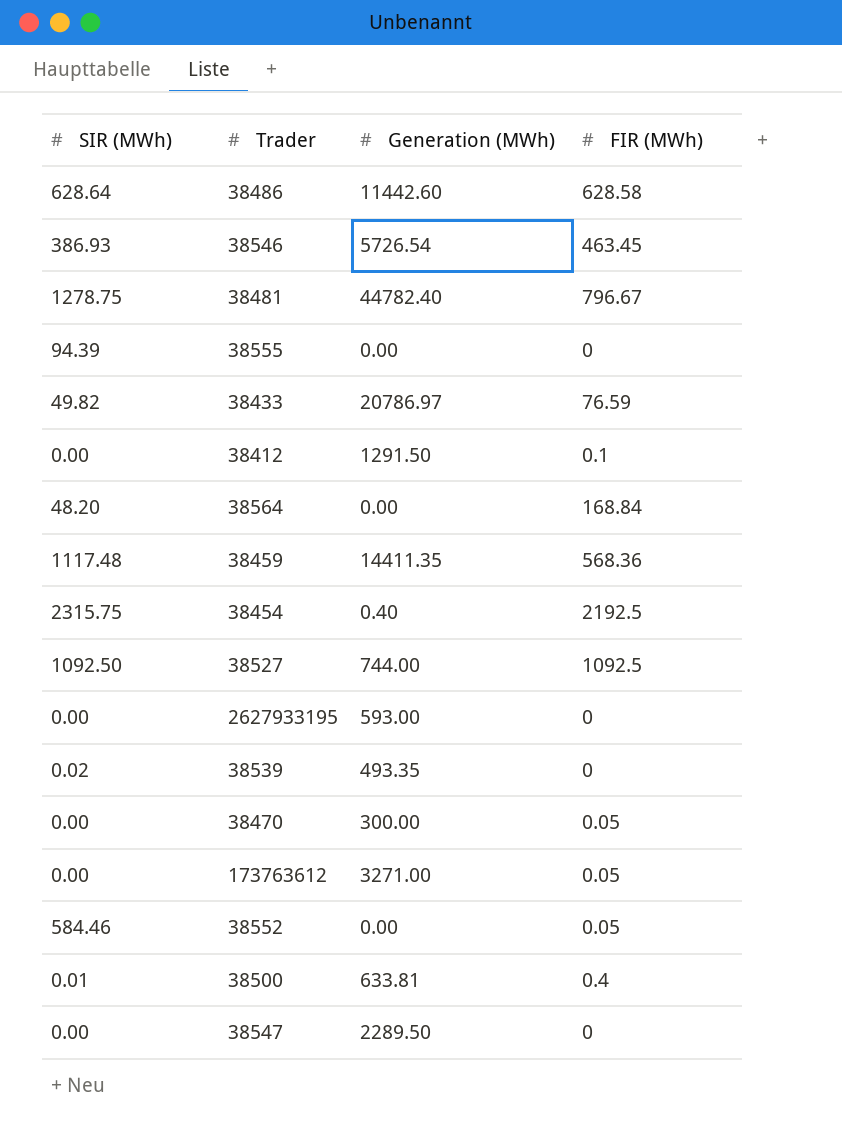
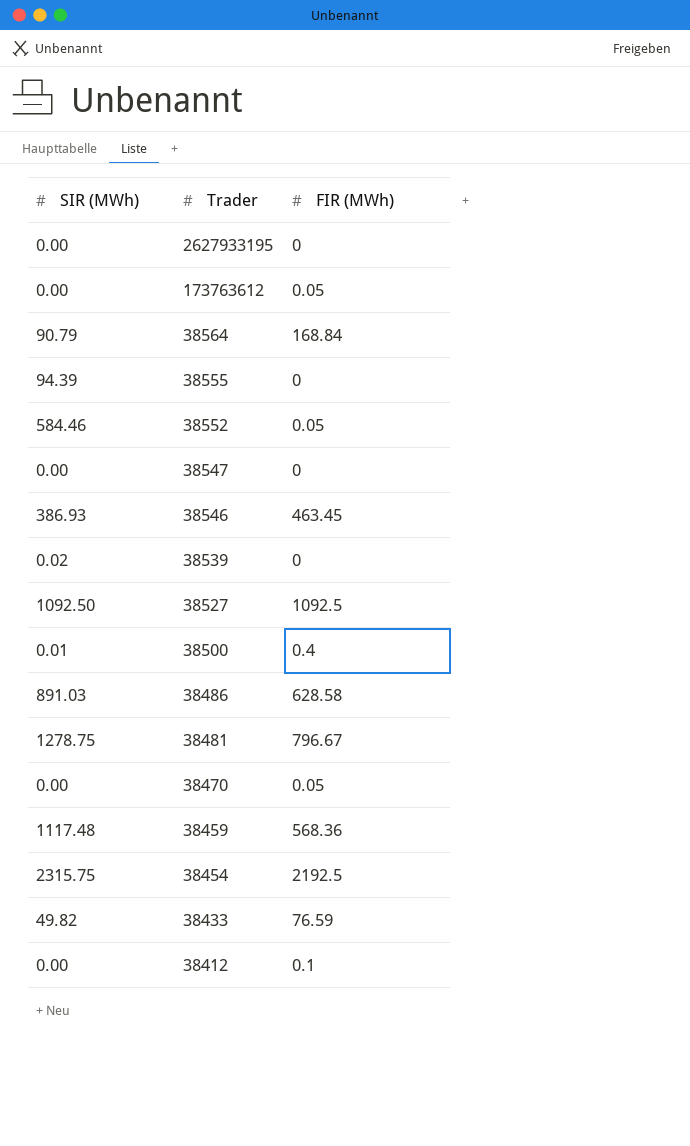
row order: none -> Trader descending
column Generation (MWh) | position: 3 -> none
38564 | SIR (MWh): 48.20 -> 90.79
38486 | SIR (MWh): 628.64 -> 891.03

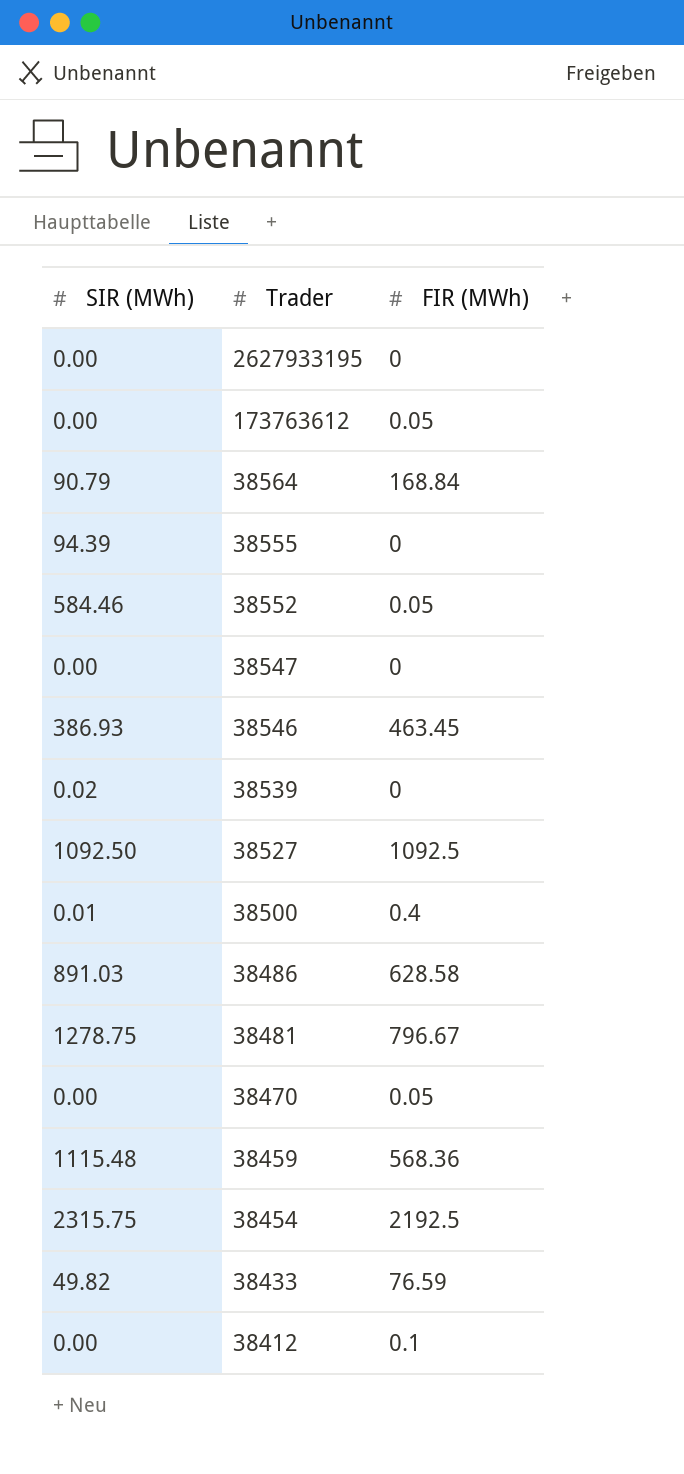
38459 | SIR (MWh): 1117.48 -> 1115.48

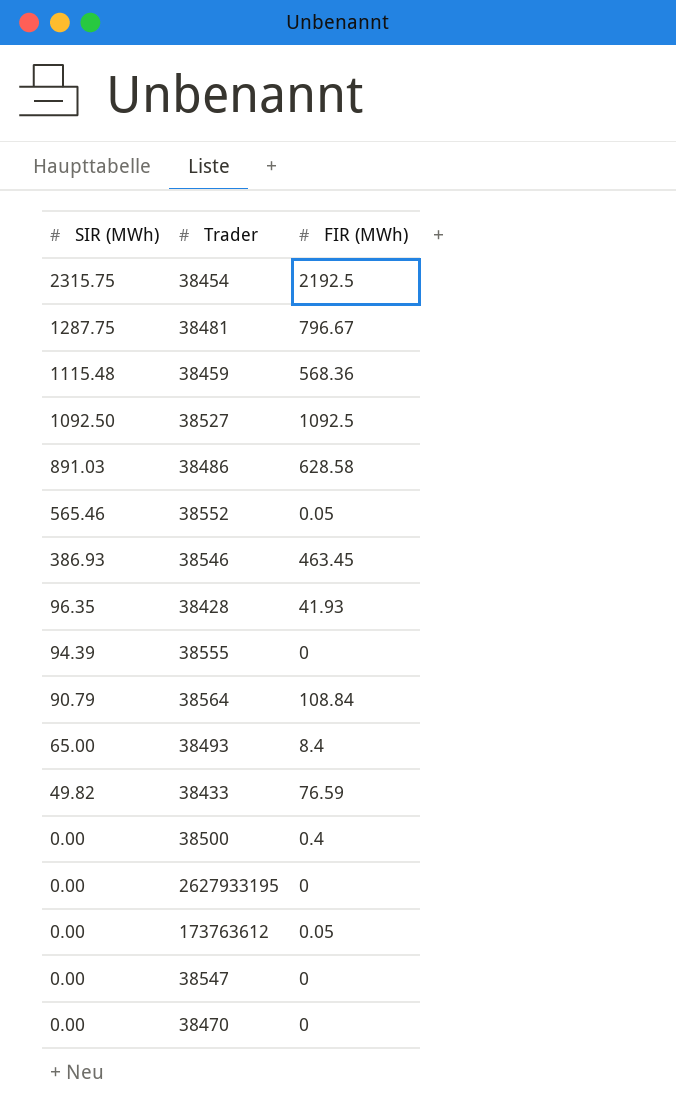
row order: Trader descending -> SIR (MWh) descending
row 38539: 0.02 | 0 -> none
row 38412: 0.00 | 0.1 -> none
38481 | SIR (MWh): 1278.75 -> 1287.75
38552 | SIR (MWh): 584.46 -> 565.46
row 38428: none -> 96.35 | 41.93
38564 | FIR (MWh): 168.84 -> 108.84
row 38493: none -> 65.00 | 8.4
38500 | SIR (MWh): 0.01 -> 0.00
38470 | FIR (MWh): 0.05 -> 0

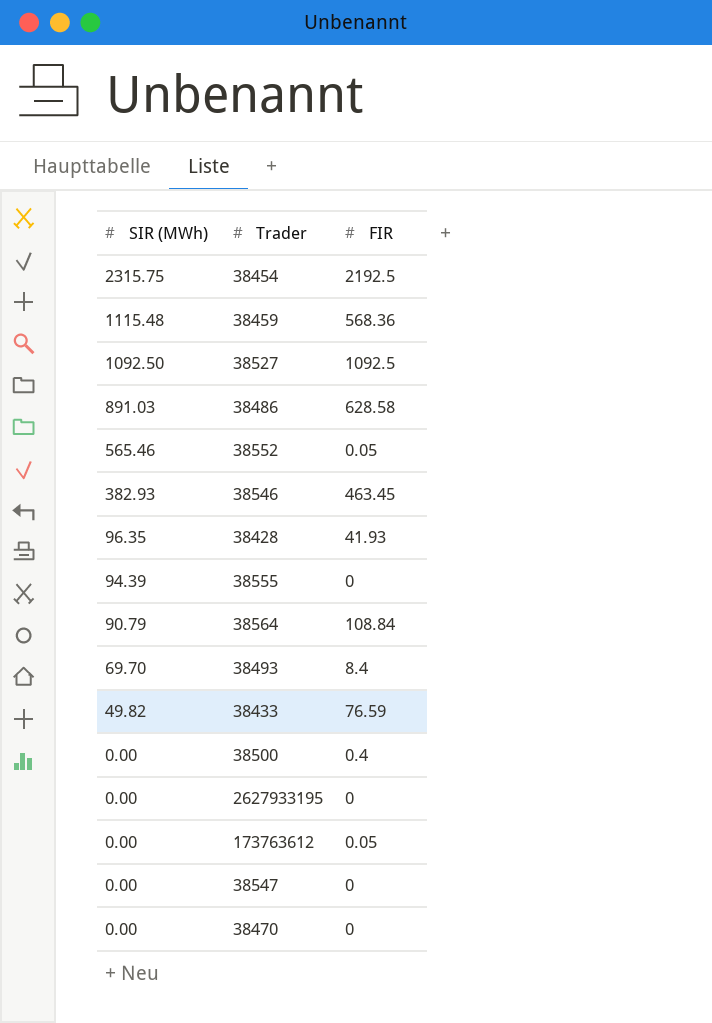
column name: FIR (MWh) -> FIR
row 38481: 1287.75 | 796.67 -> none
38546 | SIR (MWh): 386.93 -> 382.93
38493 | SIR (MWh): 65.00 -> 69.70

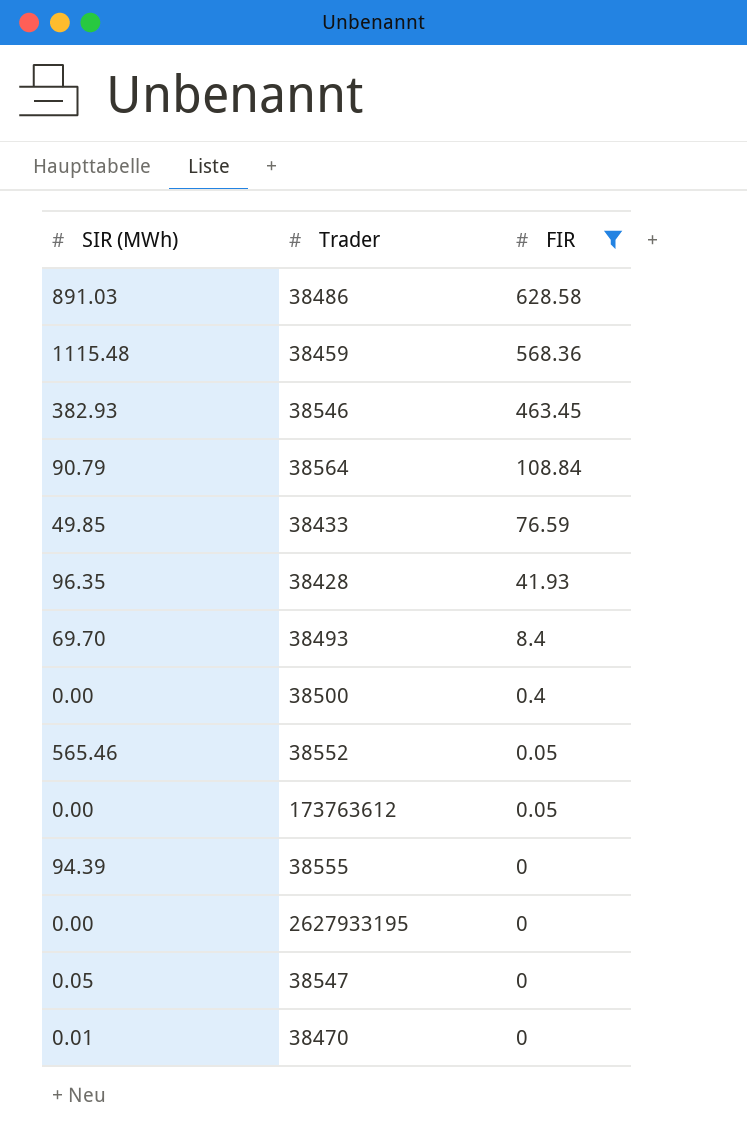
filter: none -> FIR <= 628.58
row order: SIR (MWh) descending -> FIR descending
38433 | SIR (MWh): 49.82 -> 49.85
38547 | SIR (MWh): 0.00 -> 0.05
38470 | SIR (MWh): 0.00 -> 0.01

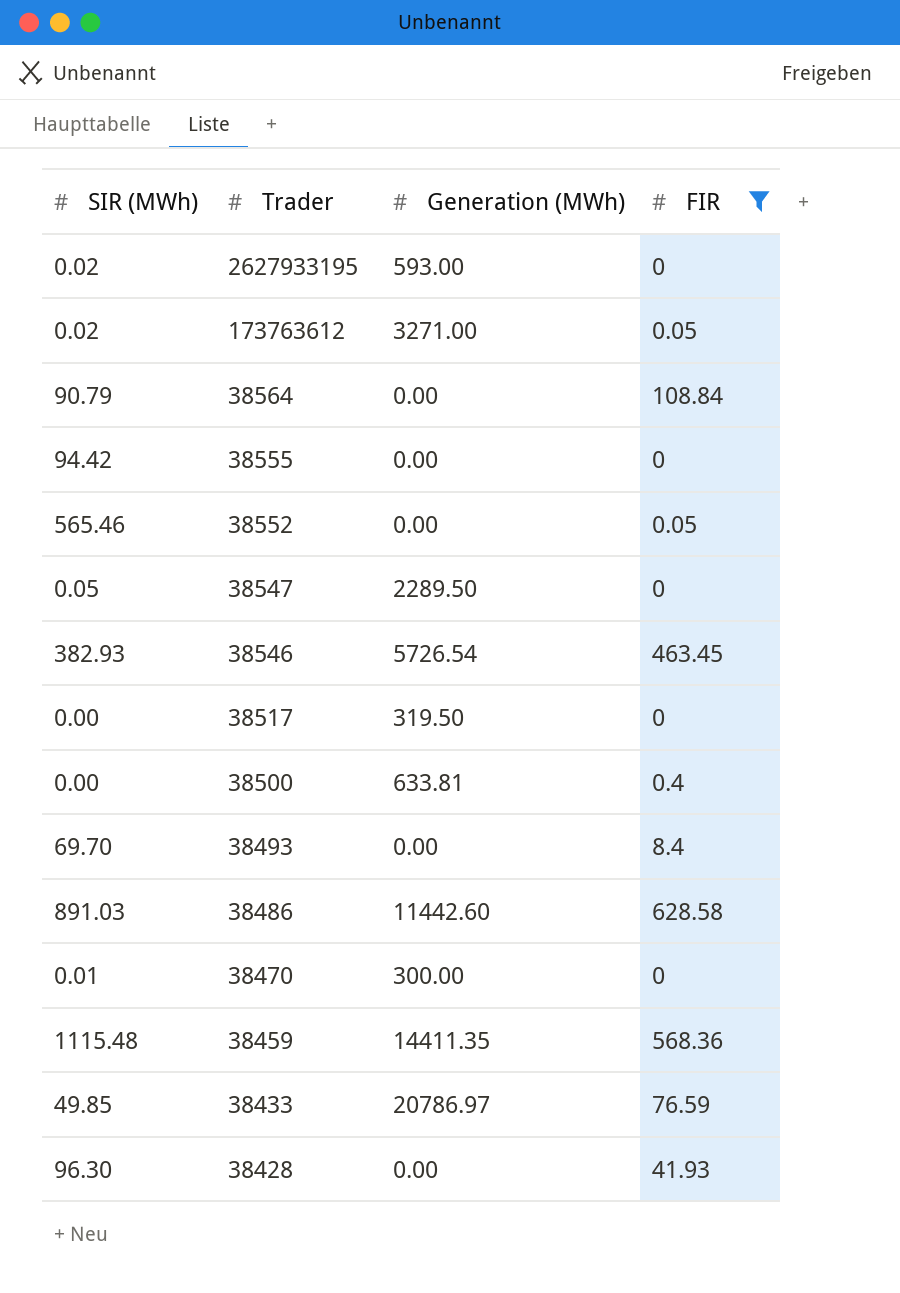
row order: FIR descending -> Trader descending
column Generation (MWh) | position: none -> 3
2627933195 | SIR (MWh): 0.00 -> 0.02
173763612 | SIR (MWh): 0.00 -> 0.02
38555 | SIR (MWh): 94.39 -> 94.42
row 38517: none -> 0.00 | 319.50 | 0
38428 | SIR (MWh): 96.35 -> 96.30

